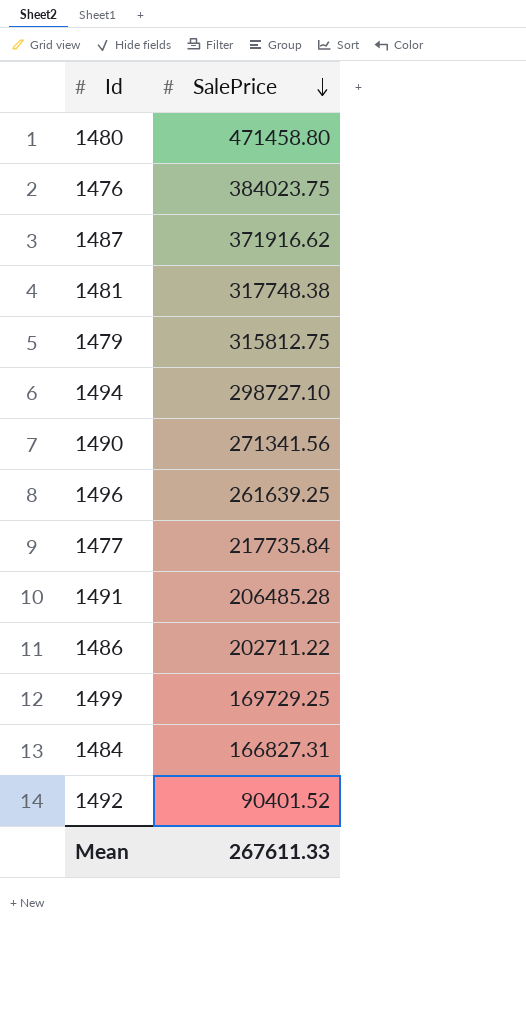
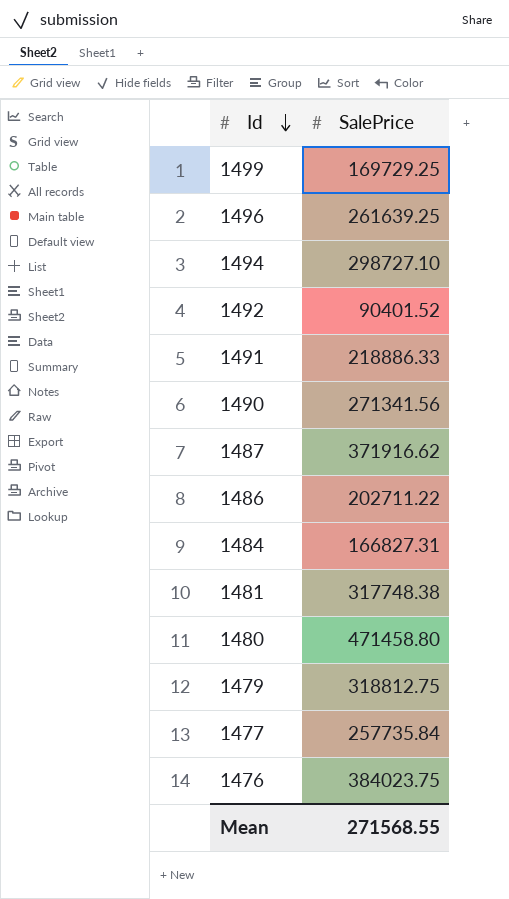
row order: SalePrice descending -> Id descending
1491 | SalePrice: 206485.28 -> 218886.33
1479 | SalePrice: 315812.75 -> 318812.75
1477 | SalePrice: 217735.84 -> 257735.84
Mean | SalePrice: 267611.33 -> 271568.55

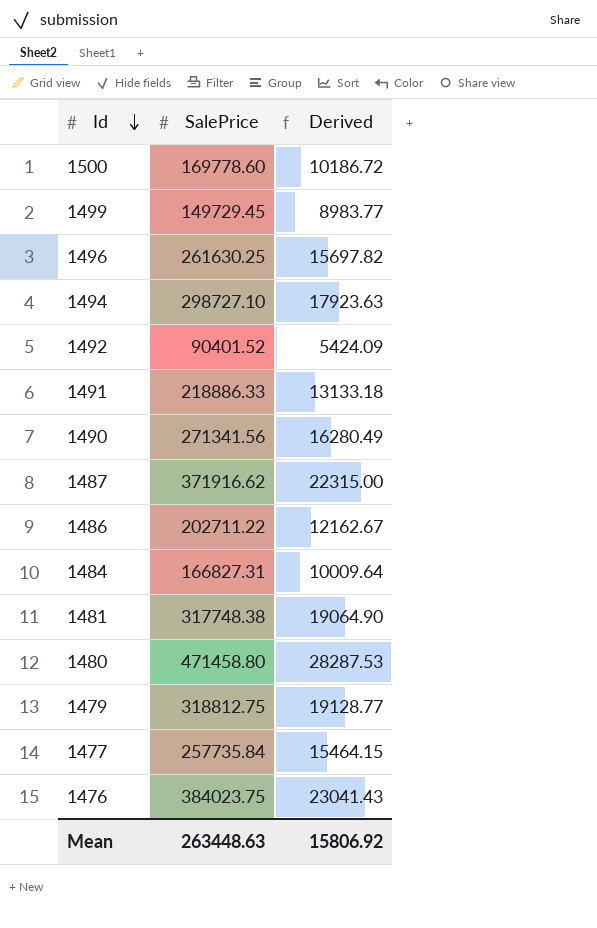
column Derived | formula: none -> [SalePrice] * 0.06
row 1500: none -> 169778.60 | 10186.72
1499 | SalePrice: 169729.25 -> 149729.45
1496 | SalePrice: 261639.25 -> 261630.25
Mean | SalePrice: 271568.55 -> 263448.63

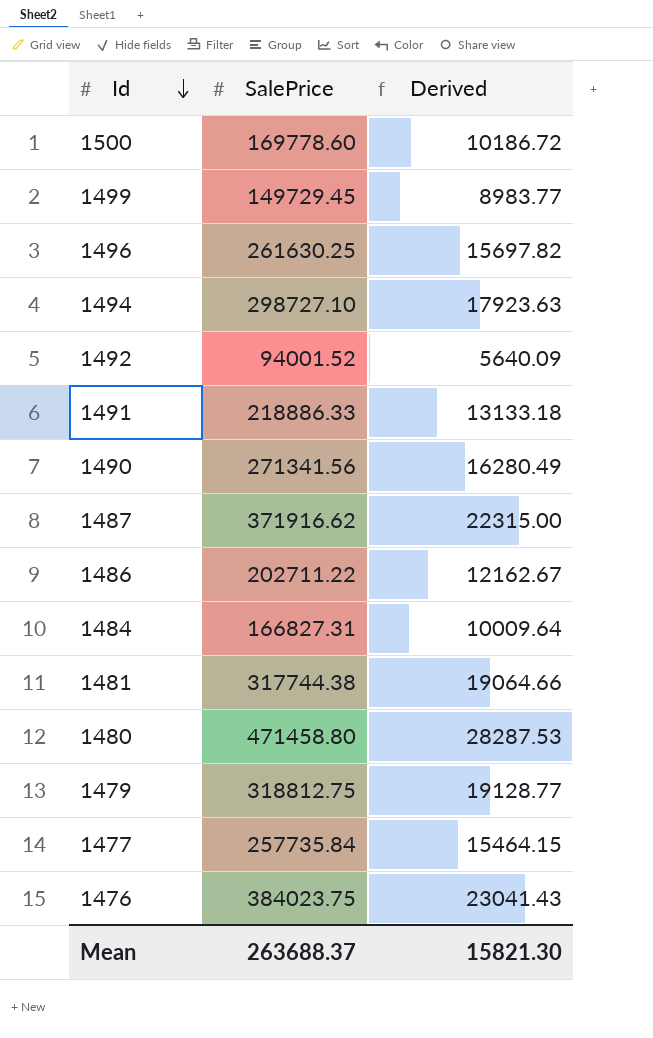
1492 | SalePrice: 90401.52 -> 94001.52
1492 | Derived: 5424.09 -> 5640.09
1481 | SalePrice: 317748.38 -> 317744.38
1481 | Derived: 19064.90 -> 19064.66
Mean | SalePrice: 263448.63 -> 263688.37
Mean | Derived: 15806.92 -> 15821.30

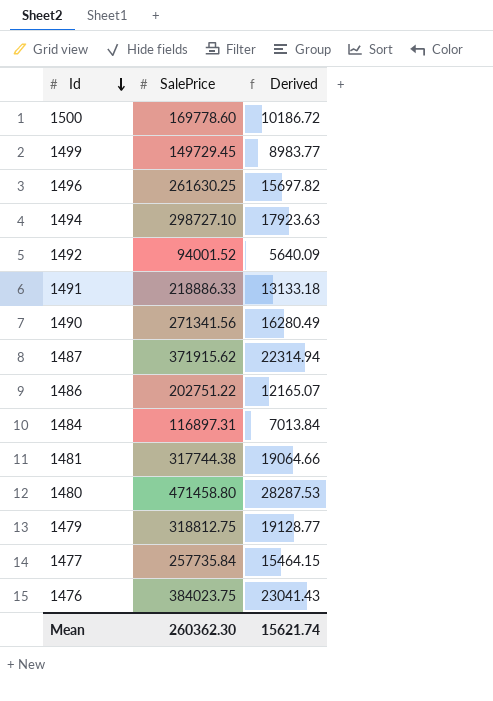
1487 | SalePrice: 371916.62 -> 371915.62
1487 | Derived: 22315.00 -> 22314.94
1486 | SalePrice: 202711.22 -> 202751.22
1486 | Derived: 12162.67 -> 12165.07
1484 | SalePrice: 166827.31 -> 116897.31
1484 | Derived: 10009.64 -> 7013.84
Mean | SalePrice: 263688.37 -> 260362.30
Mean | Derived: 15821.30 -> 15621.74

